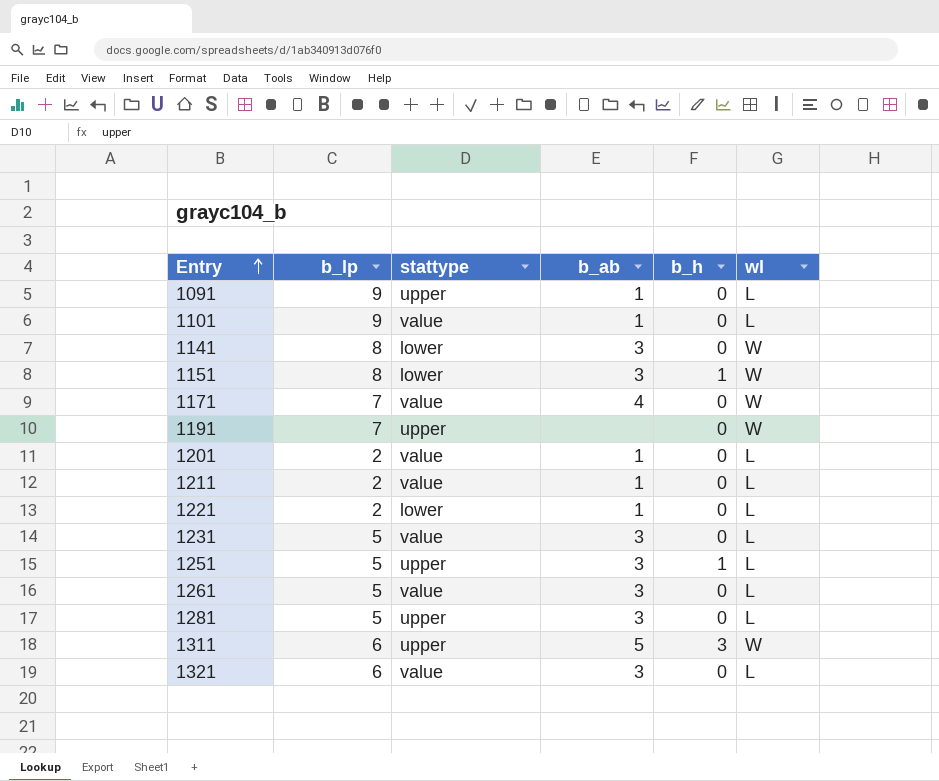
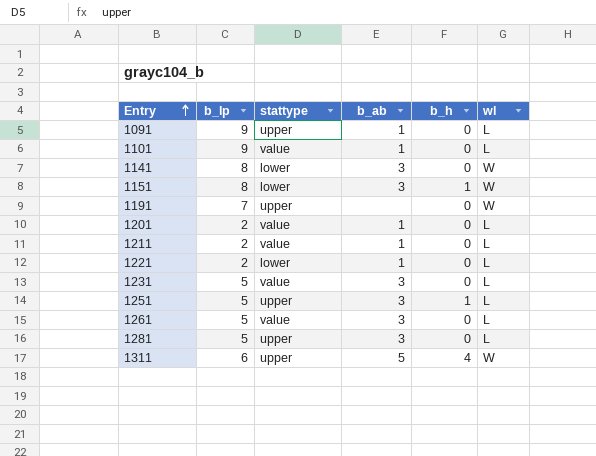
row 1171: 7 | value | 4 | 0 | W -> none
row 1321: 6 | value | 3 | 0 | L -> none
1311 | b_h: 3 -> 4

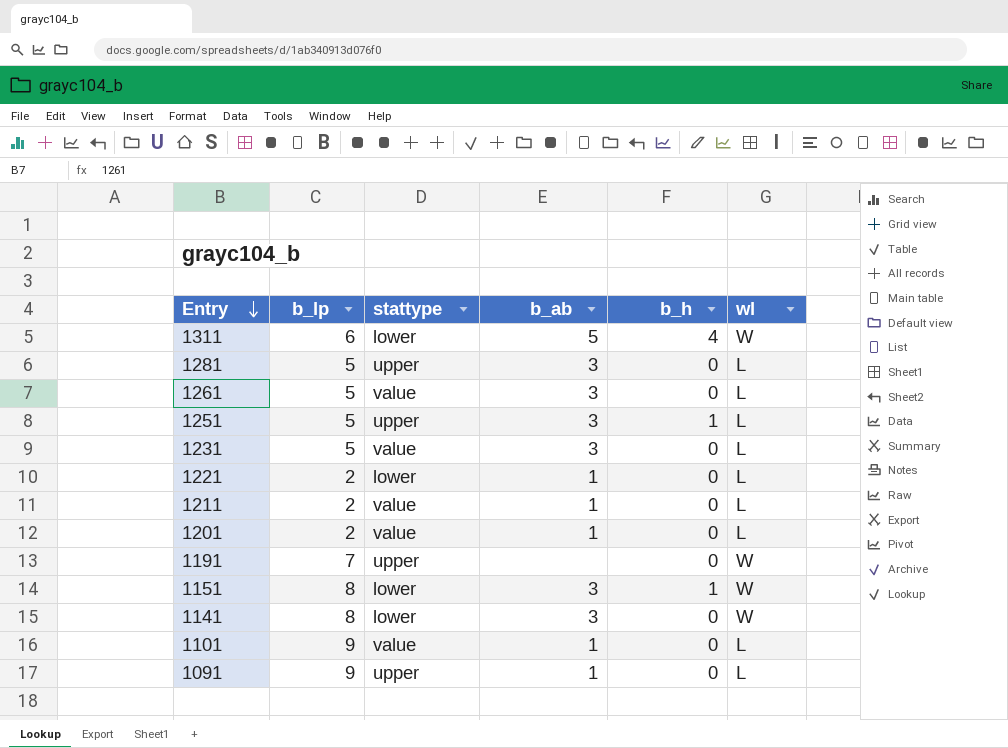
row order: Entry ascending -> Entry descending
1311 | stattype: upper -> lower

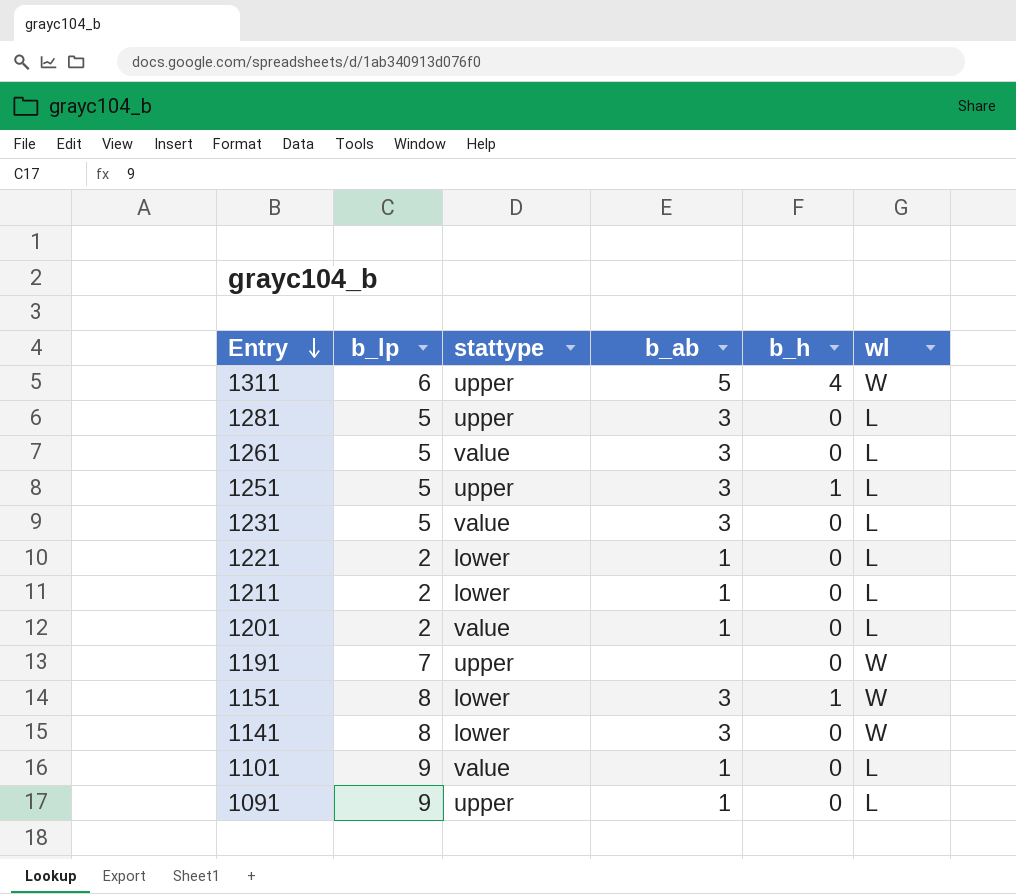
1311 | stattype: lower -> upper
1211 | stattype: value -> lower

